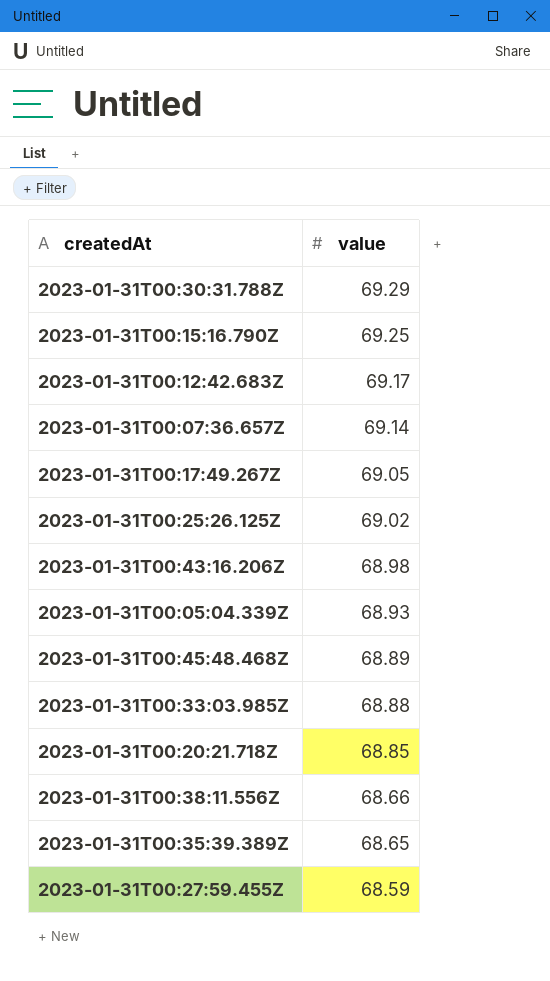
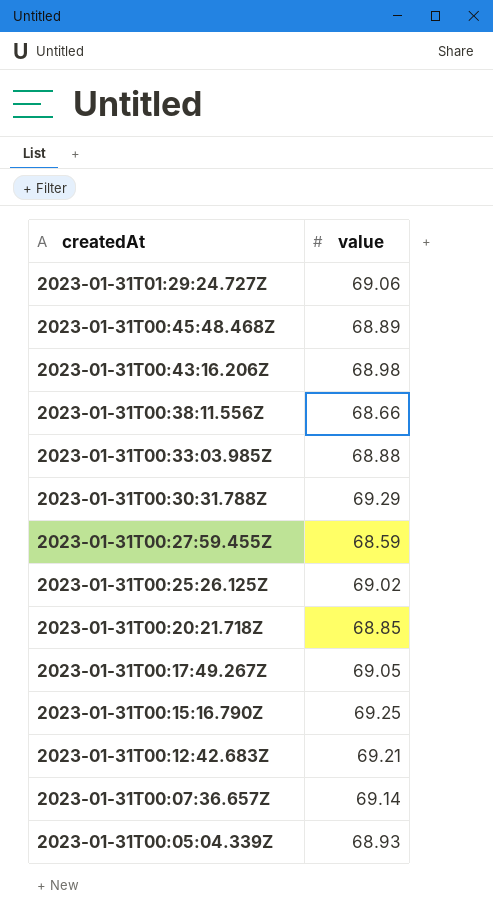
row order: value descending -> createdAt descending
row 2023-01-31T00:35:39.389Z: 68.65 -> none
row 2023-01-31T01:29:24.727Z: none -> 69.06
2023-01-31T00:12:42.683Z | value: 69.17 -> 69.21

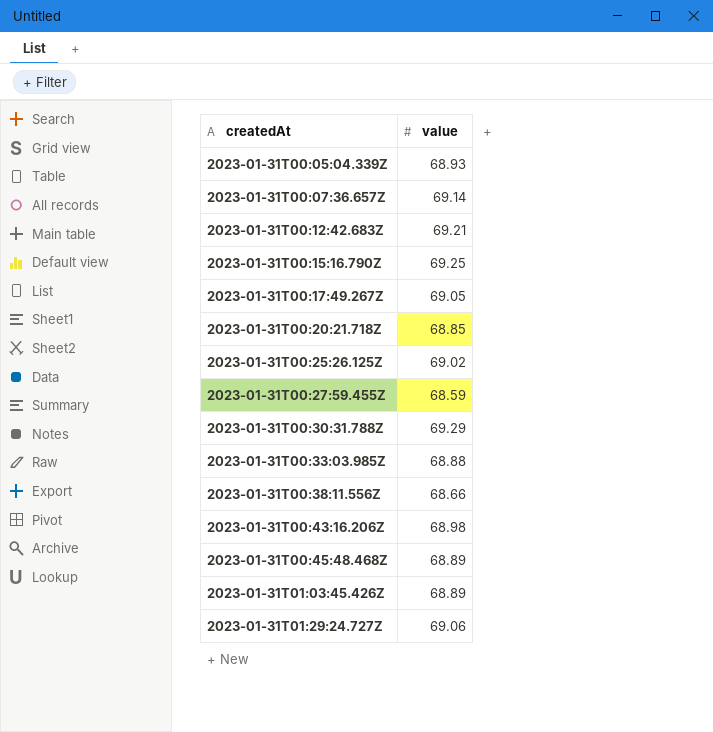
row order: createdAt descending -> createdAt ascending
row 2023-01-31T01:03:45.426Z: none -> 68.89

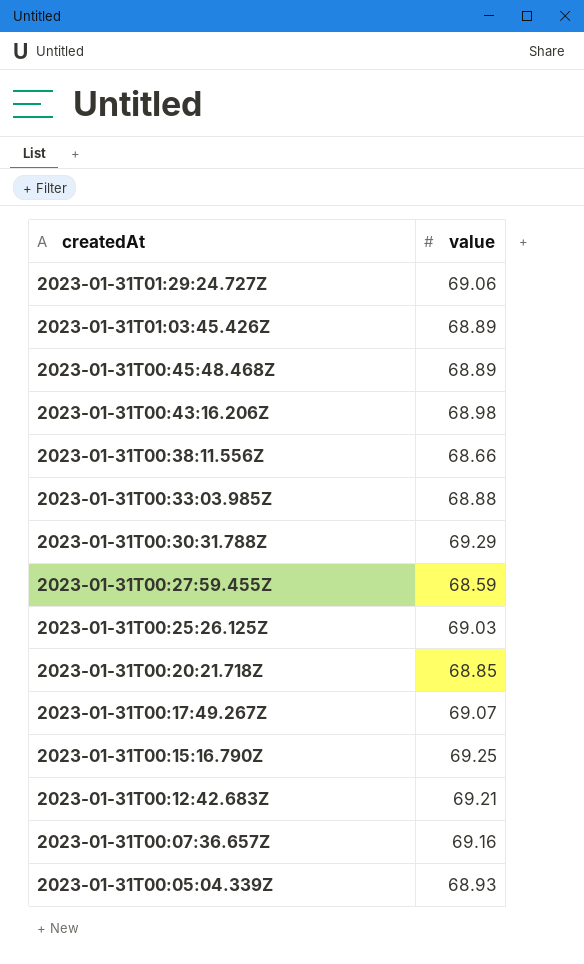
row order: createdAt ascending -> createdAt descending
2023-01-31T00:25:26.125Z | value: 69.02 -> 69.03
2023-01-31T00:17:49.267Z | value: 69.05 -> 69.07
2023-01-31T00:07:36.657Z | value: 69.14 -> 69.16

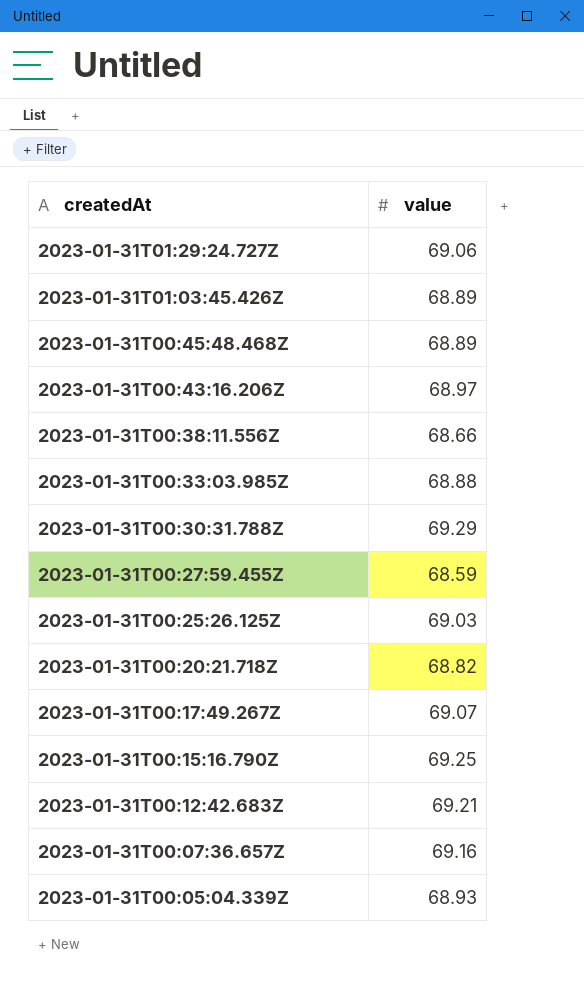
2023-01-31T00:43:16.206Z | value: 68.98 -> 68.97
2023-01-31T00:20:21.718Z | value: 68.85 -> 68.82

